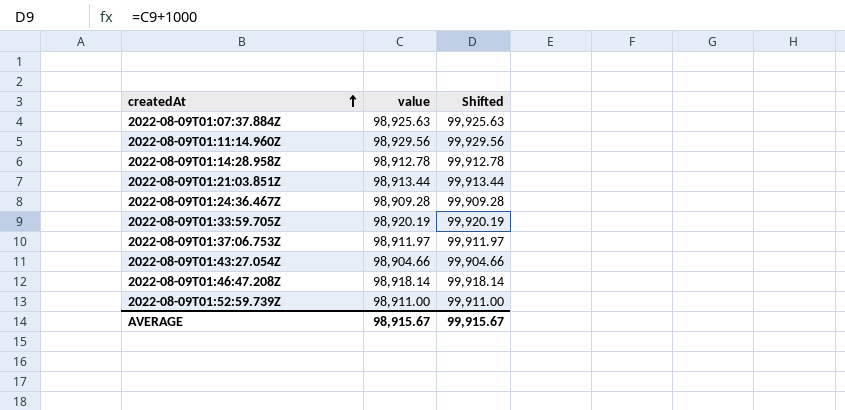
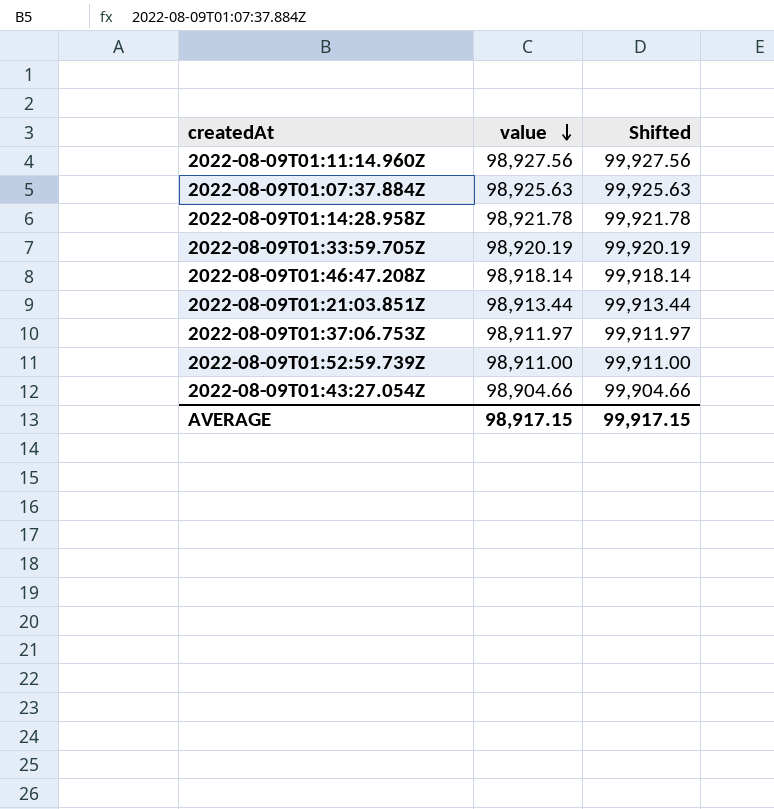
row order: createdAt ascending -> value descending
row 2022-08-09T01:24:36.467Z: 98,909.28 | 99,909.28 -> none
2022-08-09T01:11:14.960Z | value: 98,929.56 -> 98,927.56
2022-08-09T01:11:14.960Z | Shifted: 99,929.56 -> 99,927.56
2022-08-09T01:14:28.958Z | value: 98,912.78 -> 98,921.78
2022-08-09T01:14:28.958Z | Shifted: 99,912.78 -> 99,921.78
AVERAGE | value: 98,915.67 -> 98,917.15
AVERAGE | Shifted: 99,915.67 -> 99,917.15

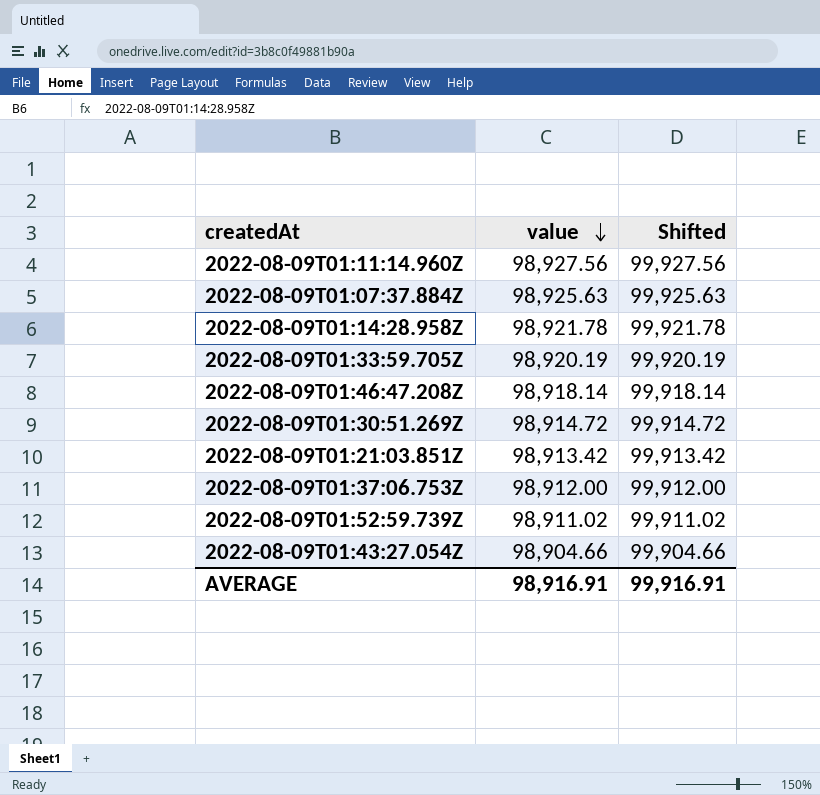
row 2022-08-09T01:30:51.269Z: none -> 98,914.72 | 99,914.72
2022-08-09T01:21:03.851Z | value: 98,913.44 -> 98,913.42
2022-08-09T01:21:03.851Z | Shifted: 99,913.44 -> 99,913.42
2022-08-09T01:37:06.753Z | value: 98,911.97 -> 98,912.00
2022-08-09T01:37:06.753Z | Shifted: 99,911.97 -> 99,912.00
2022-08-09T01:52:59.739Z | value: 98,911.00 -> 98,911.02
2022-08-09T01:52:59.739Z | Shifted: 99,911.00 -> 99,911.02
AVERAGE | value: 98,917.15 -> 98,916.91
AVERAGE | Shifted: 99,917.15 -> 99,916.91

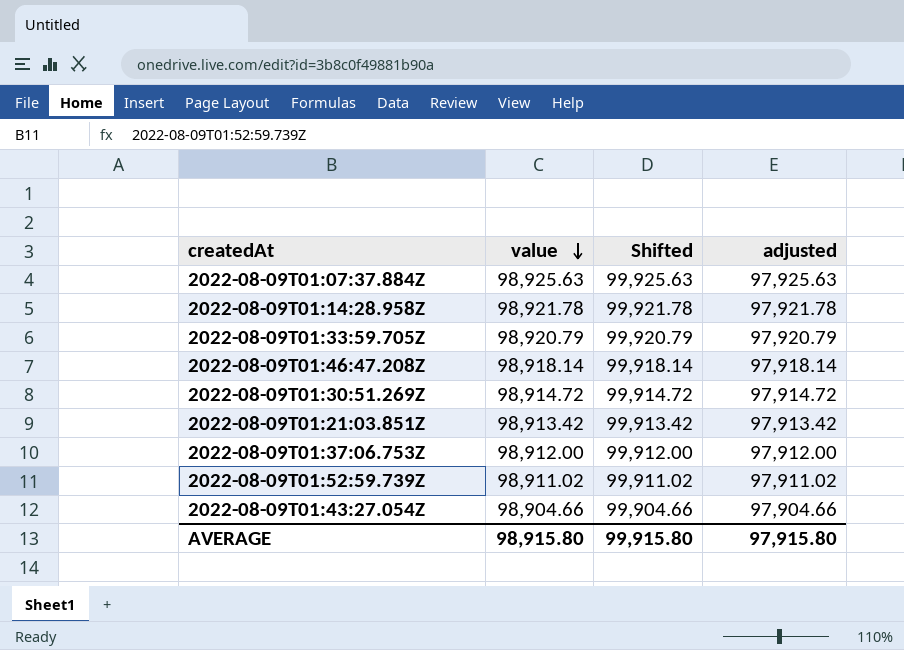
column adjusted | formula: none -> [value] - 1000
row 2022-08-09T01:11:14.960Z: 98,927.56 | 99,927.56 -> none
2022-08-09T01:33:59.705Z | value: 98,920.19 -> 98,920.79
2022-08-09T01:33:59.705Z | Shifted: 99,920.19 -> 99,920.79
AVERAGE | value: 98,916.91 -> 98,915.80
AVERAGE | Shifted: 99,916.91 -> 99,915.80

